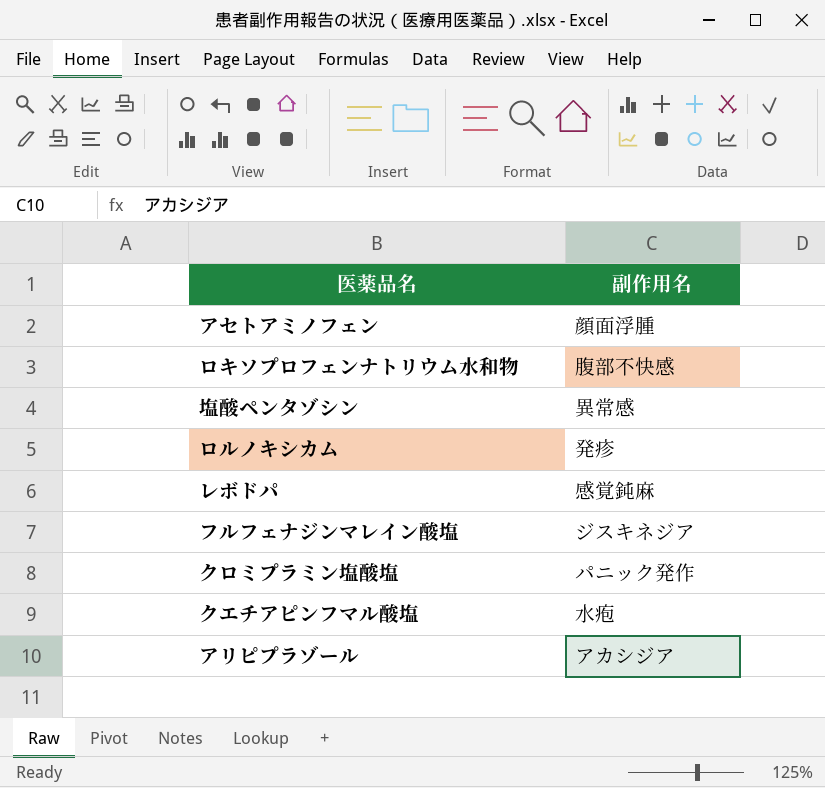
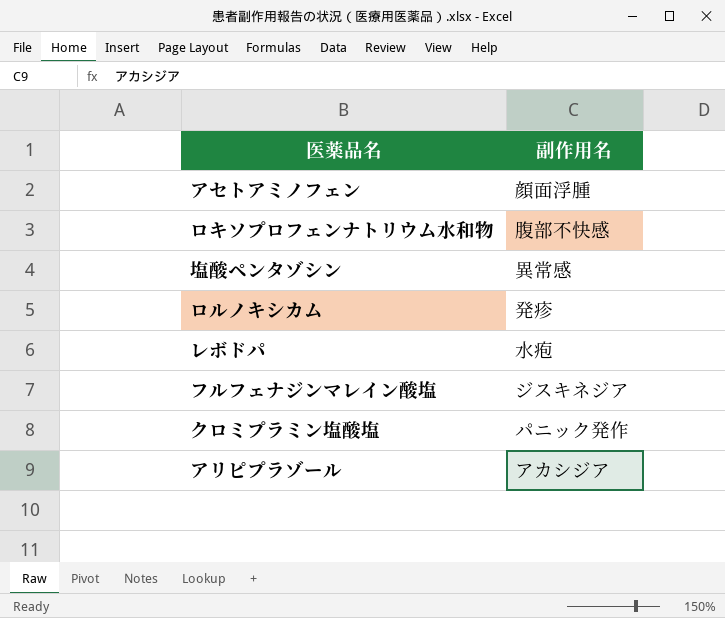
row クエチアピンフマル酸塩: 水疱 -> none
レボドパ | 副作用名: 感覚鈍麻 -> 水疱

